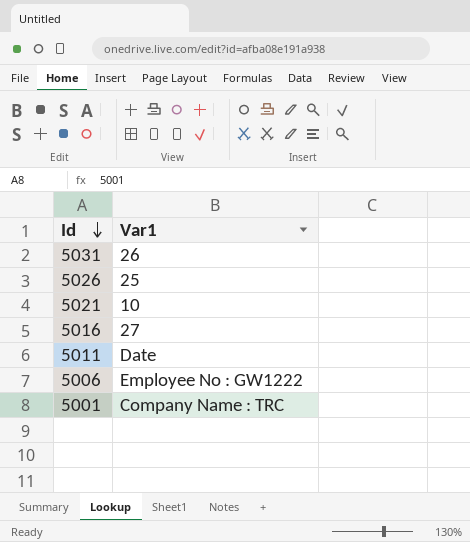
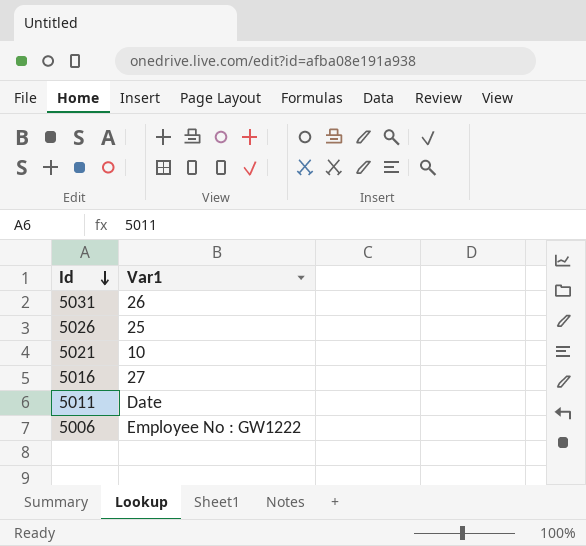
row 5001: Company Name : TRC -> none

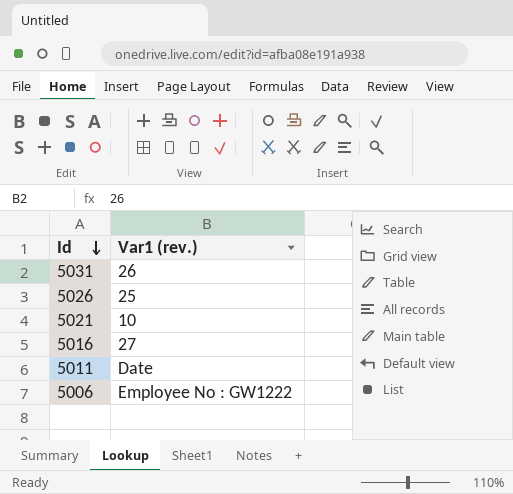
column name: Var1 -> Var1 (rev.)

